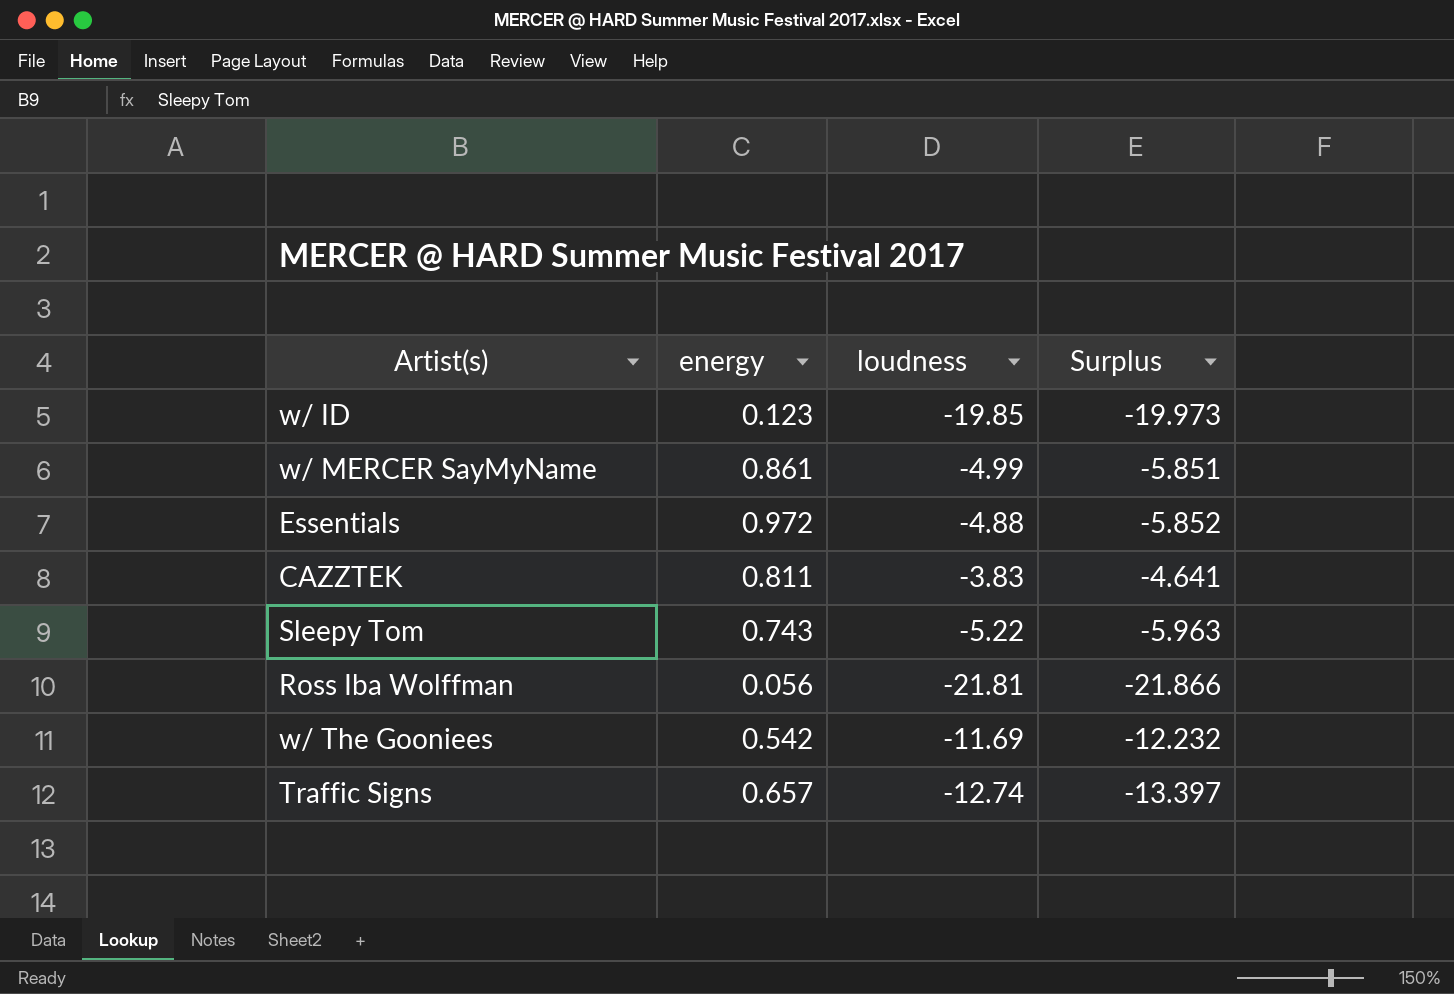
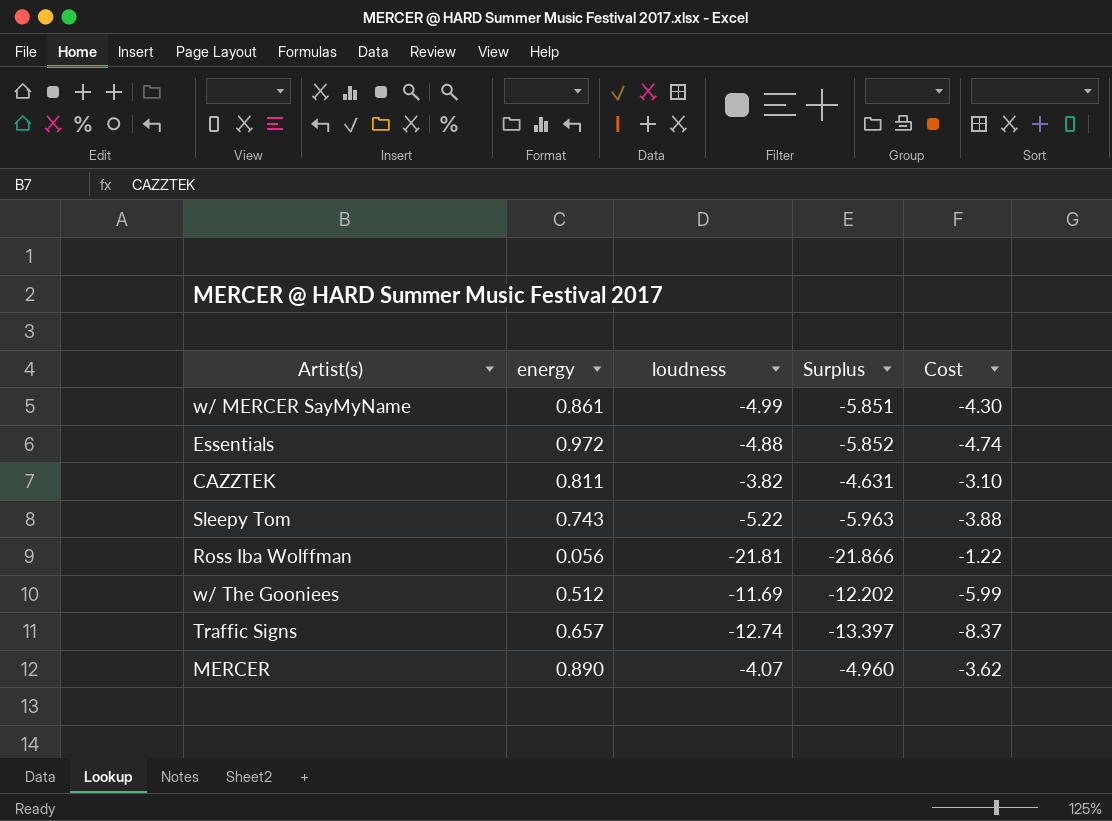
column Cost | formula: none -> [energy] * [loudness]
row w/ ID: 0.123 | -19.85 | -19.973 -> none
CAZZTEK | loudness: -3.83 -> -3.82
CAZZTEK | Surplus: -4.641 -> -4.631
w/ The Gooniees | energy: 0.542 -> 0.512
w/ The Gooniees | Surplus: -12.232 -> -12.202
row MERCER: none -> 0.890 | -4.07 | -4.960 | -3.62

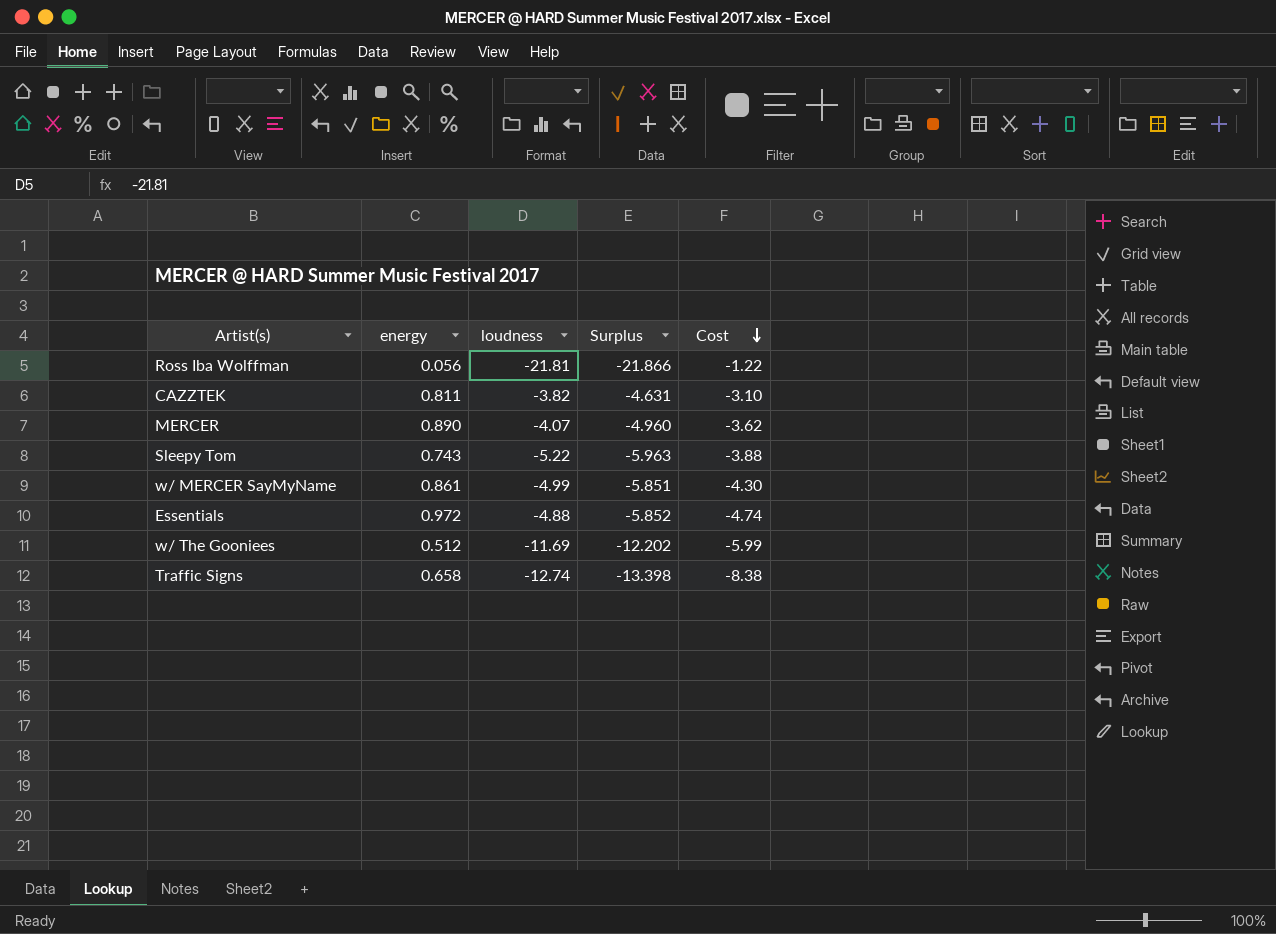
row order: none -> Cost descending
Traffic Signs | energy: 0.657 -> 0.658
Traffic Signs | Surplus: -13.397 -> -13.398
Traffic Signs | Cost: -8.37 -> -8.38

